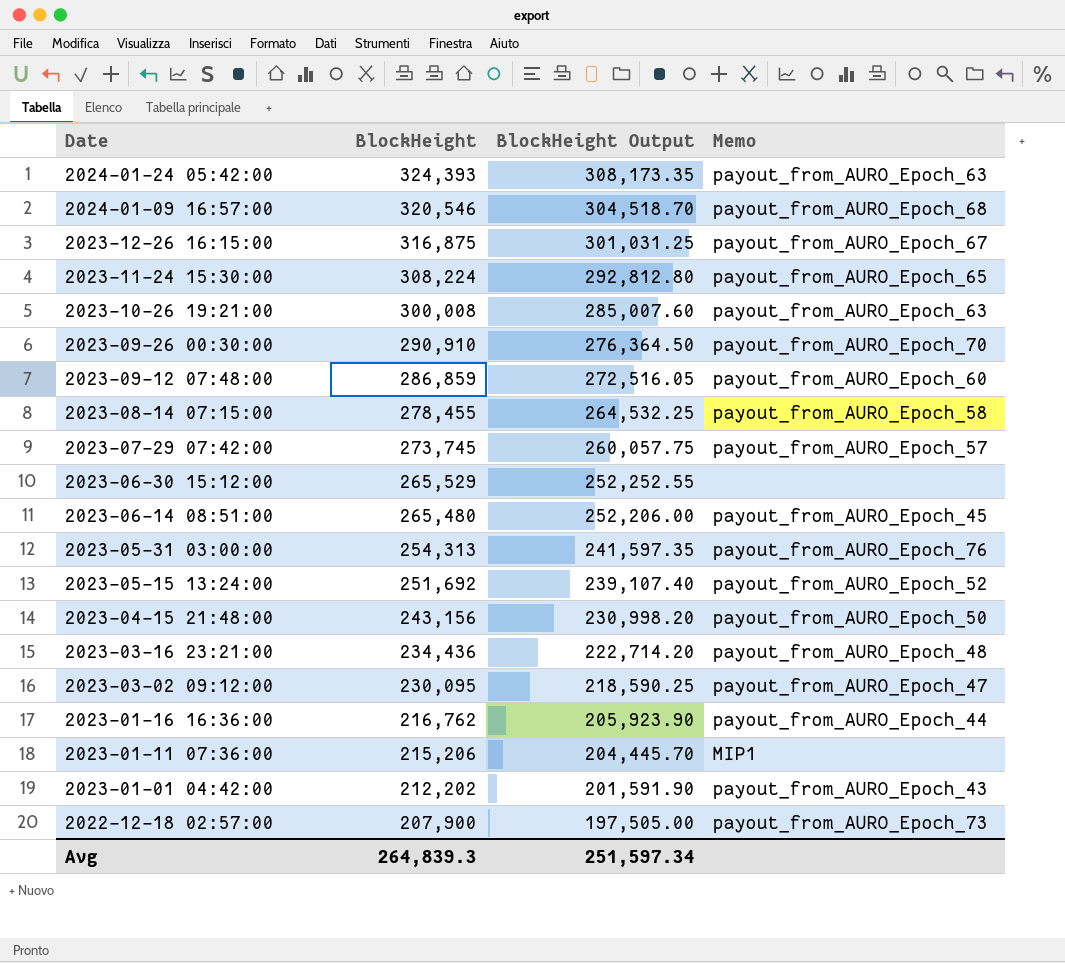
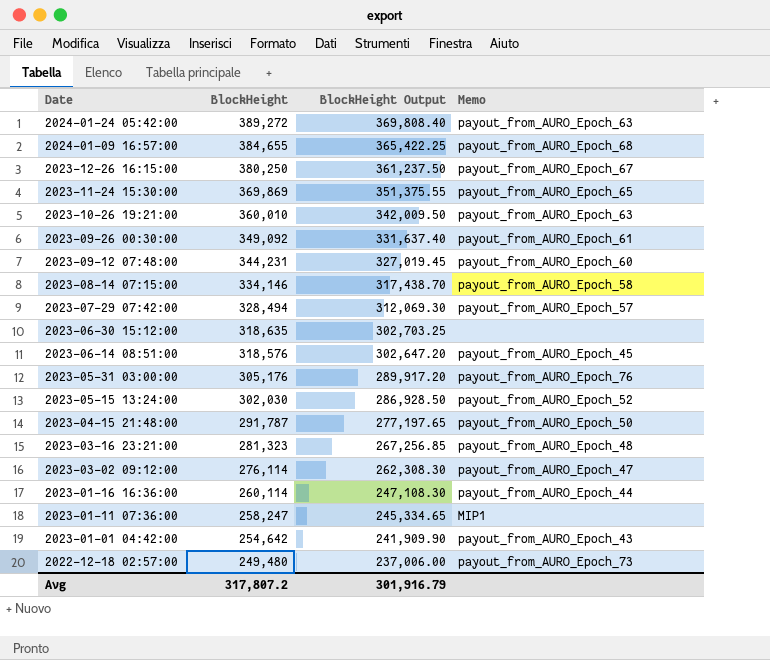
2024-01-24 05:42:00 | BlockHeight: 324,393 -> 389,272
2024-01-24 05:42:00 | BlockHeight Output: 308,173.35 -> 369,808.40
2024-01-09 16:57:00 | BlockHeight: 320,546 -> 384,655
2024-01-09 16:57:00 | BlockHeight Output: 304,518.70 -> 365,422.25
2023-12-26 16:15:00 | BlockHeight: 316,875 -> 380,250
2023-12-26 16:15:00 | BlockHeight Output: 301,031.25 -> 361,237.50
2023-11-24 15:30:00 | BlockHeight: 308,224 -> 369,869
2023-11-24 15:30:00 | BlockHeight Output: 292,812.80 -> 351,375.55
2023-10-26 19:21:00 | BlockHeight: 300,008 -> 360,010
2023-10-26 19:21:00 | BlockHeight Output: 285,007.60 -> 342,009.50
2023-09-26 00:30:00 | BlockHeight: 290,910 -> 349,092
2023-09-26 00:30:00 | BlockHeight Output: 276,364.50 -> 331,637.40
2023-09-26 00:30:00 | Memo: payout_from_AURO_Epoch_70 -> payout_from_AURO_Epoch_61
2023-09-12 07:48:00 | BlockHeight: 286,859 -> 344,231
2023-09-12 07:48:00 | BlockHeight Output: 272,516.05 -> 327,019.45
2023-08-14 07:15:00 | BlockHeight: 278,455 -> 334,146
2023-08-14 07:15:00 | BlockHeight Output: 264,532.25 -> 317,438.70
2023-07-29 07:42:00 | BlockHeight: 273,745 -> 328,494
2023-07-29 07:42:00 | BlockHeight Output: 260,057.75 -> 312,069.30
2023-06-30 15:12:00 | BlockHeight: 265,529 -> 318,635
2023-06-30 15:12:00 | BlockHeight Output: 252,252.55 -> 302,703.25
2023-06-14 08:51:00 | BlockHeight: 265,480 -> 318,576
2023-06-14 08:51:00 | BlockHeight Output: 252,206.00 -> 302,647.20
2023-05-31 03:00:00 | BlockHeight: 254,313 -> 305,176
2023-05-31 03:00:00 | BlockHeight Output: 241,597.35 -> 289,917.20
2023-05-15 13:24:00 | BlockHeight: 251,692 -> 302,030
2023-05-15 13:24:00 | BlockHeight Output: 239,107.40 -> 286,928.50
2023-04-15 21:48:00 | BlockHeight: 243,156 -> 291,787
2023-04-15 21:48:00 | BlockHeight Output: 230,998.20 -> 277,197.65
2023-03-16 23:21:00 | BlockHeight: 234,436 -> 281,323
2023-03-16 23:21:00 | BlockHeight Output: 222,714.20 -> 267,256.85
2023-03-02 09:12:00 | BlockHeight: 230,095 -> 276,114
2023-03-02 09:12:00 | BlockHeight Output: 218,590.25 -> 262,308.30
2023-01-16 16:36:00 | BlockHeight: 216,762 -> 260,114
2023-01-16 16:36:00 | BlockHeight Output: 205,923.90 -> 247,108.30
2023-01-11 07:36:00 | BlockHeight: 215,206 -> 258,247
2023-01-11 07:36:00 | BlockHeight Output: 204,445.70 -> 245,334.65
2023-01-01 04:42:00 | BlockHeight: 212,202 -> 254,642
2023-01-01 04:42:00 | BlockHeight Output: 201,591.90 -> 241,909.90
2022-12-18 02:57:00 | BlockHeight: 207,900 -> 249,480
2022-12-18 02:57:00 | BlockHeight Output: 197,505.00 -> 237,006.00
Avg | BlockHeight: 264,839.3 -> 317,807.2
Avg | BlockHeight Output: 251,597.34 -> 301,916.79

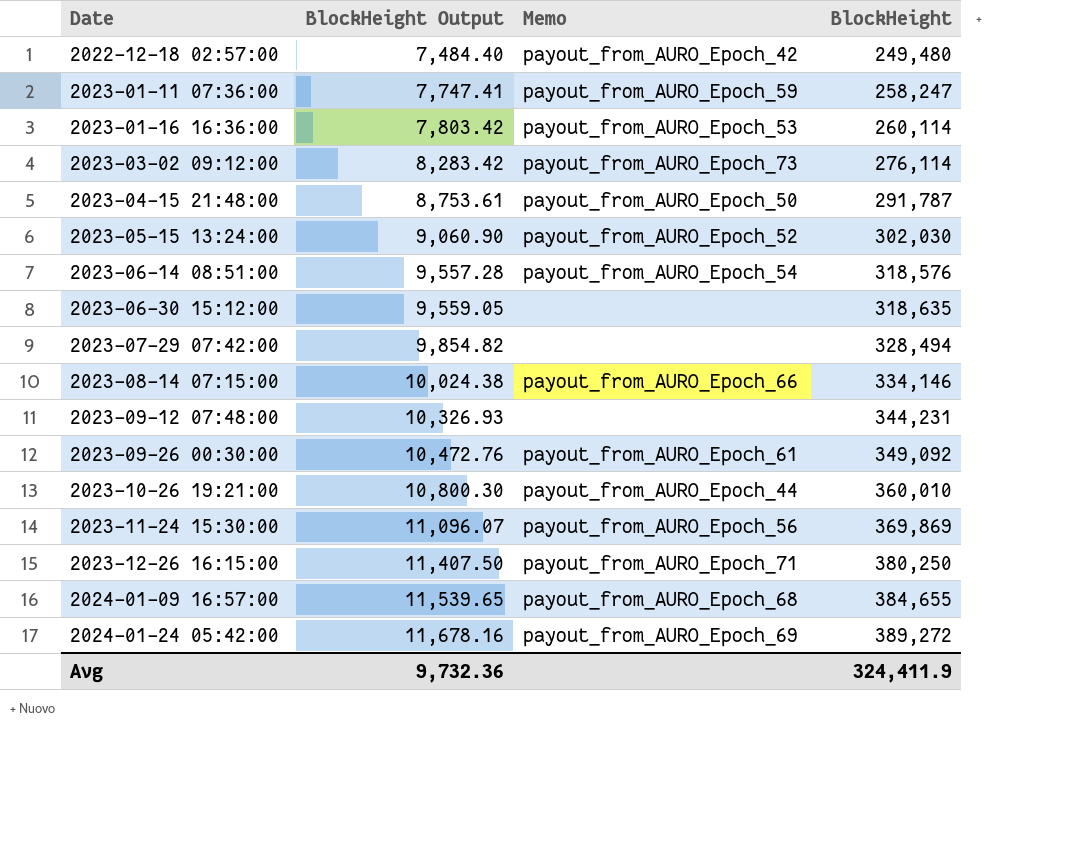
row order: Date descending -> Date ascending
column BlockHeight Output | formula: [BlockHeight] * 0.95 -> [BlockHeight] * 0.03
column BlockHeight | position: 2 -> 4
row 2023-05-31 03:00:00: 305,176 | 289,917.20 | payout_from_AURO_Epoch_76 -> none
row 2023-03-16 23:21:00: 281,323 | 267,256.85 | payout_from_AURO_Epoch_48 -> none
row 2023-01-01 04:42:00: 254,642 | 241,909.90 | payout_from_AURO_Epoch_43 -> none
2022-12-18 02:57:00 | Memo: payout_from_AURO_Epoch_73 -> payout_from_AURO_Epoch_42
2023-01-11 07:36:00 | Memo: MIP1 -> payout_from_AURO_Epoch_59
2023-01-16 16:36:00 | Memo: payout_from_AURO_Epoch_44 -> payout_from_AURO_Epoch_53
2023-03-02 09:12:00 | Memo: payout_from_AURO_Epoch_47 -> payout_from_AURO_Epoch_73
2023-06-14 08:51:00 | Memo: payout_from_AURO_Epoch_45 -> payout_from_AURO_Epoch_54
2023-07-29 07:42:00 | Memo: payout_from_AURO_Epoch_57 -> none
2023-08-14 07:15:00 | Memo: payout_from_AURO_Epoch_58 -> payout_from_AURO_Epoch_66
2023-09-12 07:48:00 | Memo: payout_from_AURO_Epoch_60 -> none
2023-10-26 19:21:00 | Memo: payout_from_AURO_Epoch_63 -> payout_from_AURO_Epoch_44
2023-11-24 15:30:00 | Memo: payout_from_AURO_Epoch_65 -> payout_from_AURO_Epoch_56
2023-12-26 16:15:00 | Memo: payout_from_AURO_Epoch_67 -> payout_from_AURO_Epoch_71
2024-01-24 05:42:00 | Memo: payout_from_AURO_Epoch_63 -> payout_from_AURO_Epoch_69
Avg | BlockHeight Output: 301,916.79 -> 9,732.36
Avg | BlockHeight: 317,807.2 -> 324,411.9

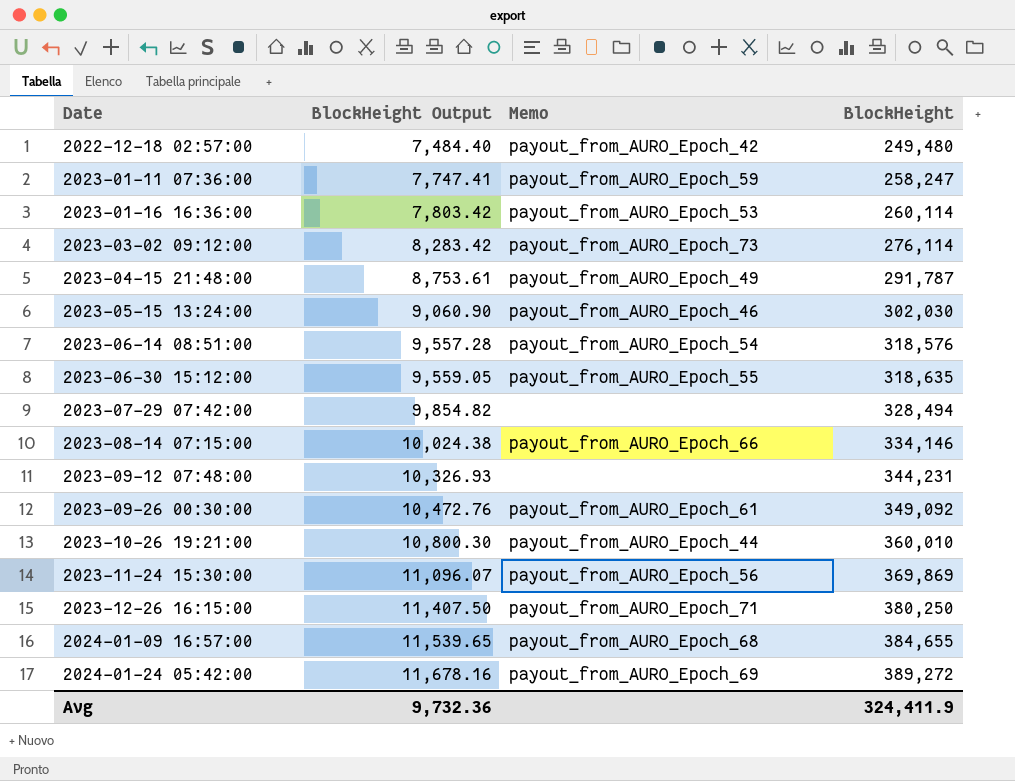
2023-04-15 21:48:00 | Memo: payout_from_AURO_Epoch_50 -> payout_from_AURO_Epoch_49
2023-05-15 13:24:00 | Memo: payout_from_AURO_Epoch_52 -> payout_from_AURO_Epoch_46
2023-06-30 15:12:00 | Memo: none -> payout_from_AURO_Epoch_55

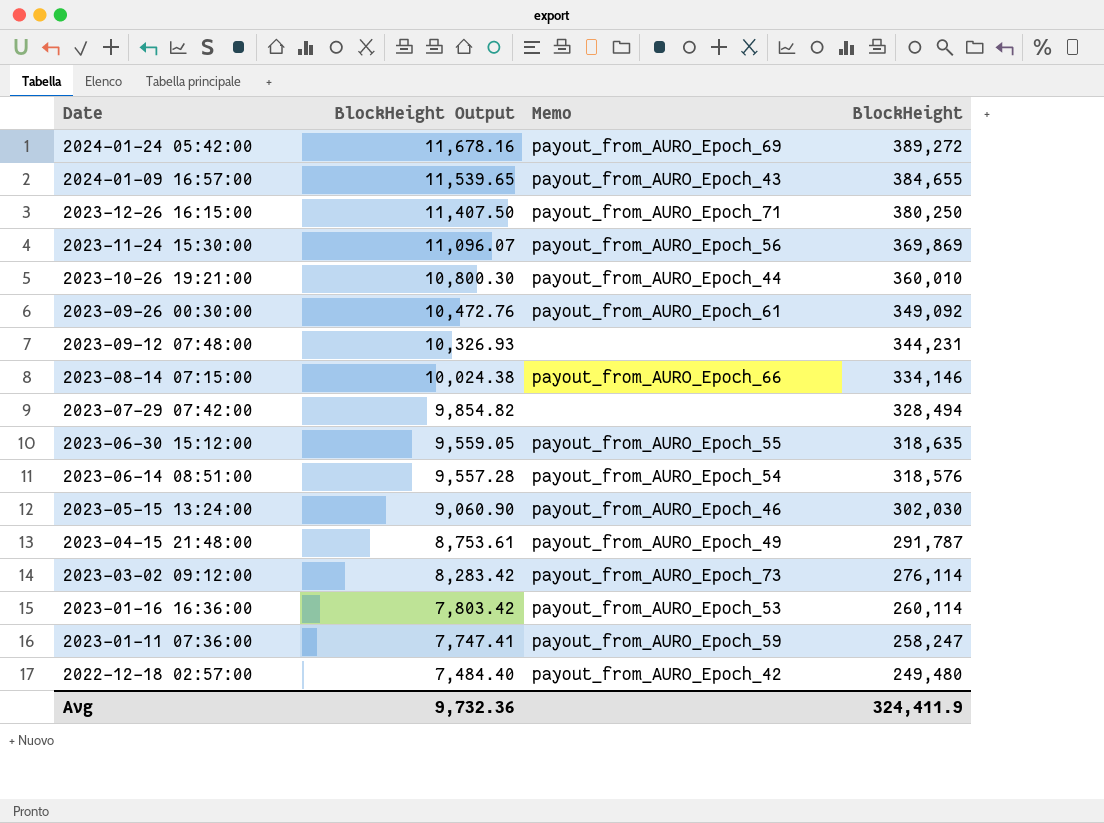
row order: Date ascending -> Date descending
2024-01-09 16:57:00 | Memo: payout_from_AURO_Epoch_68 -> payout_from_AURO_Epoch_43

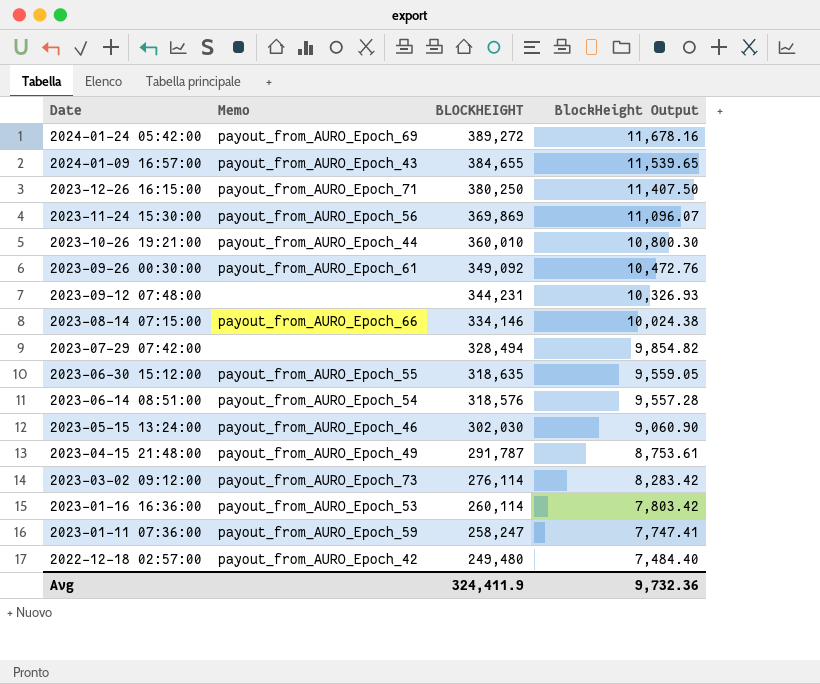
column name: BlockHeight -> BLOCKHEIGHT
column BlockHeight Output | position: 2 -> 4

